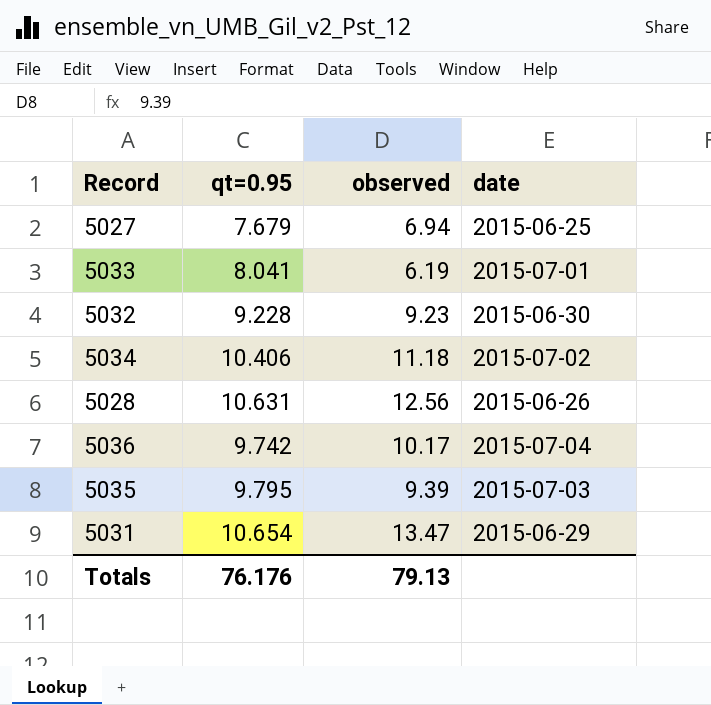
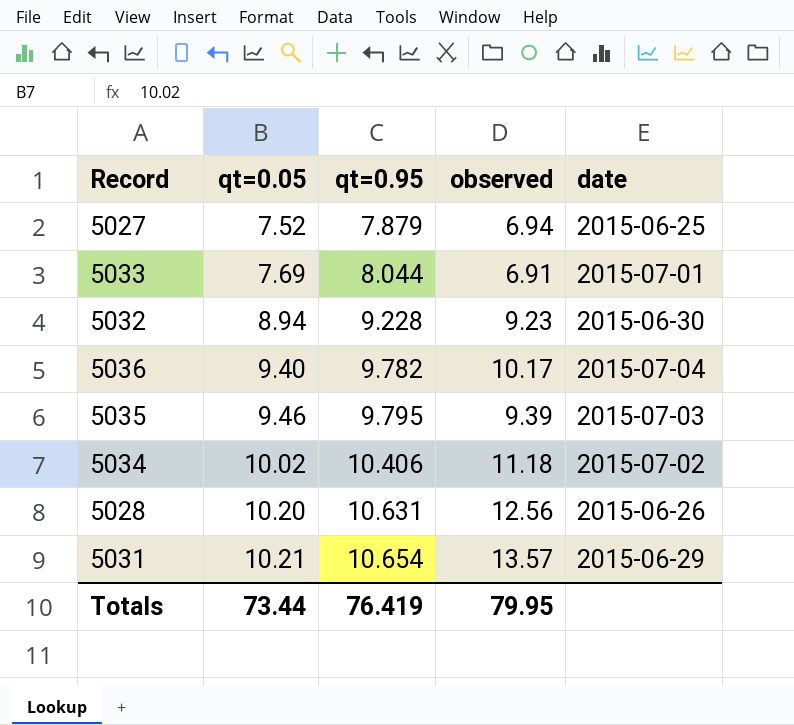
row order: none -> qt=0.05 ascending
column qt=0.05 | position: none -> 2
5027 | qt=0.95: 7.679 -> 7.879
5033 | qt=0.95: 8.041 -> 8.044
5033 | observed: 6.19 -> 6.91
5036 | qt=0.95: 9.742 -> 9.782
5031 | observed: 13.47 -> 13.57
Totals | qt=0.95: 76.176 -> 76.419
Totals | observed: 79.13 -> 79.95

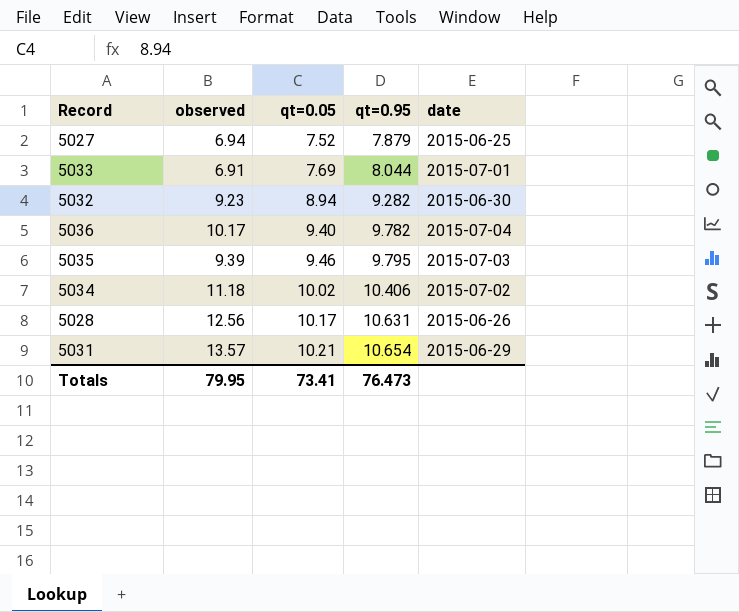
column observed | position: 4 -> 2
5032 | qt=0.95: 9.228 -> 9.282
5028 | qt=0.05: 10.20 -> 10.17
Totals | qt=0.05: 73.44 -> 73.41
Totals | qt=0.95: 76.419 -> 76.473

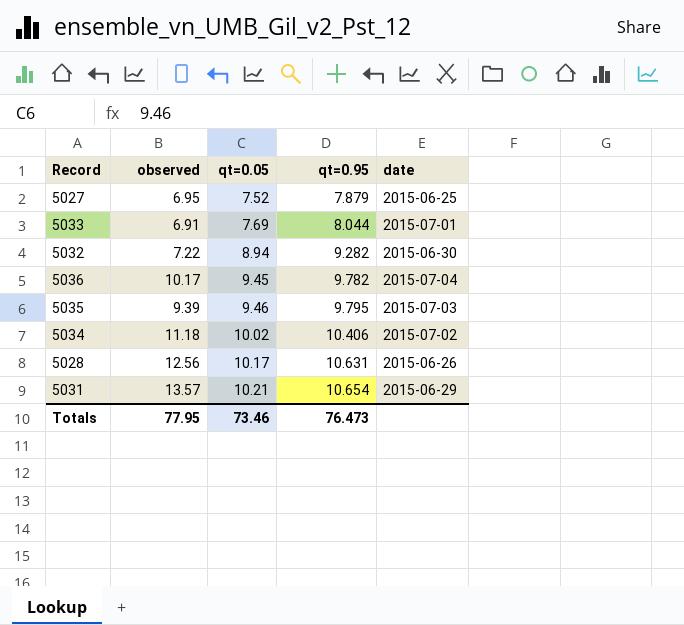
5027 | observed: 6.94 -> 6.95
5032 | observed: 9.23 -> 7.22
5036 | qt=0.05: 9.40 -> 9.45
Totals | observed: 79.95 -> 77.95
Totals | qt=0.05: 73.41 -> 73.46

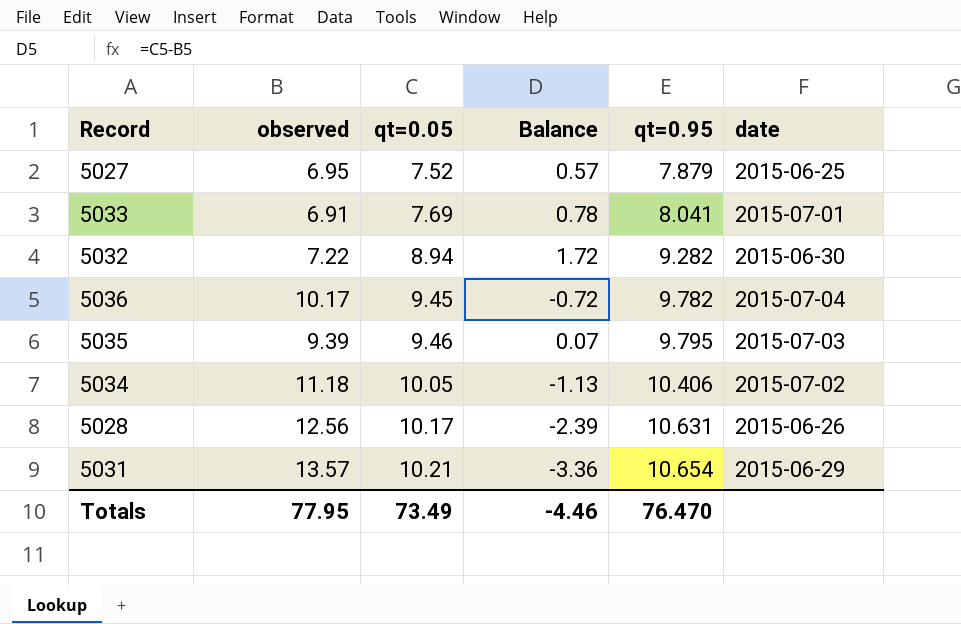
column Balance | formula: none -> [qt=0.05] - [observed]
5033 | qt=0.95: 8.044 -> 8.041
5034 | qt=0.05: 10.02 -> 10.05
Totals | qt=0.05: 73.46 -> 73.49
Totals | qt=0.95: 76.473 -> 76.470

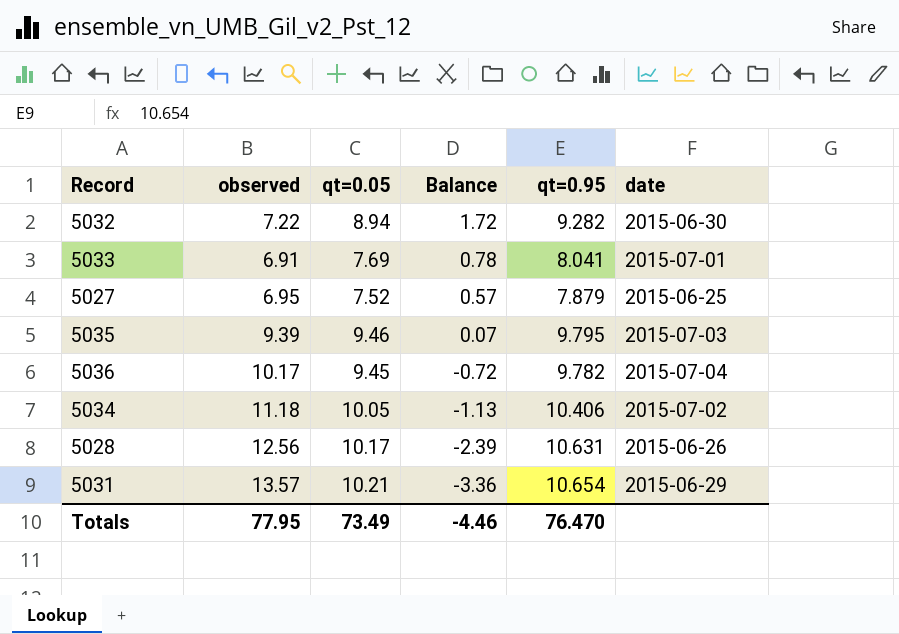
row order: qt=0.05 ascending -> Balance descending

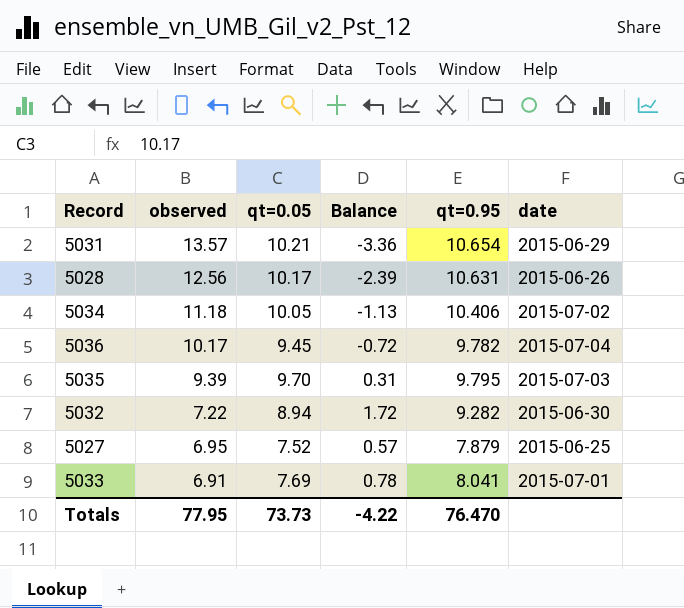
row order: Balance descending -> observed descending
5035 | qt=0.05: 9.46 -> 9.70
5035 | Balance: 0.07 -> 0.31
Totals | qt=0.05: 73.49 -> 73.73
Totals | Balance: -4.46 -> -4.22

